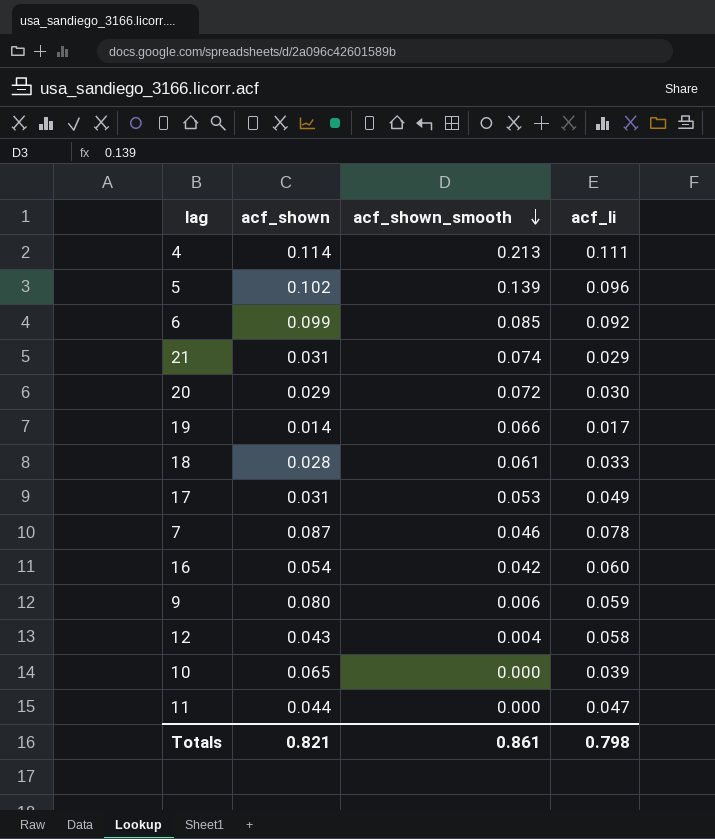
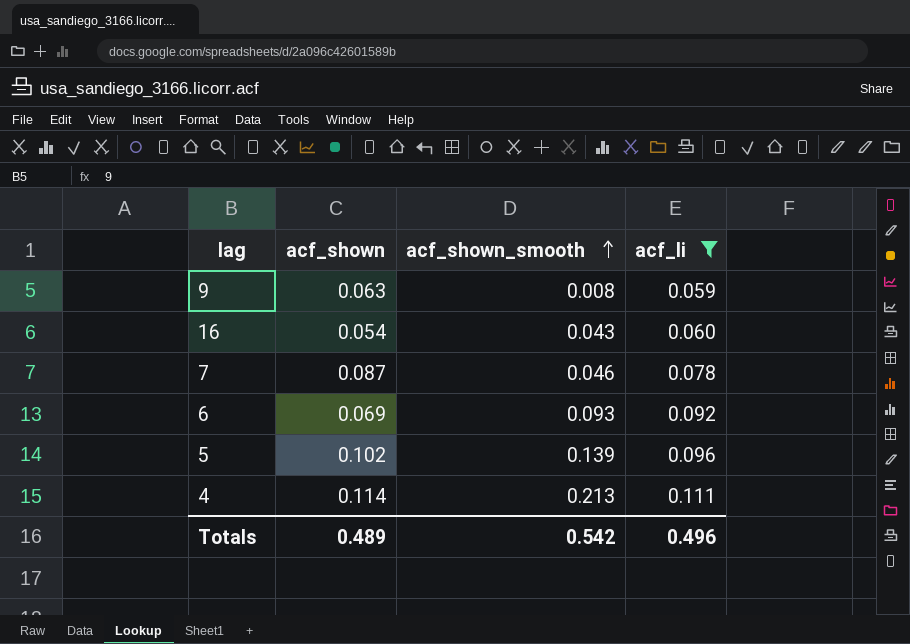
filter: none -> acf_li >= 0.059
row order: acf_shown_smooth descending -> acf_shown_smooth ascending
9 | acf_shown: 0.080 -> 0.063
9 | acf_shown_smooth: 0.006 -> 0.008
16 | acf_shown_smooth: 0.042 -> 0.043
6 | acf_shown: 0.099 -> 0.069
6 | acf_shown_smooth: 0.085 -> 0.093
Totals | acf_shown: 0.821 -> 0.489
Totals | acf_shown_smooth: 0.861 -> 0.542
Totals | acf_li: 0.798 -> 0.496

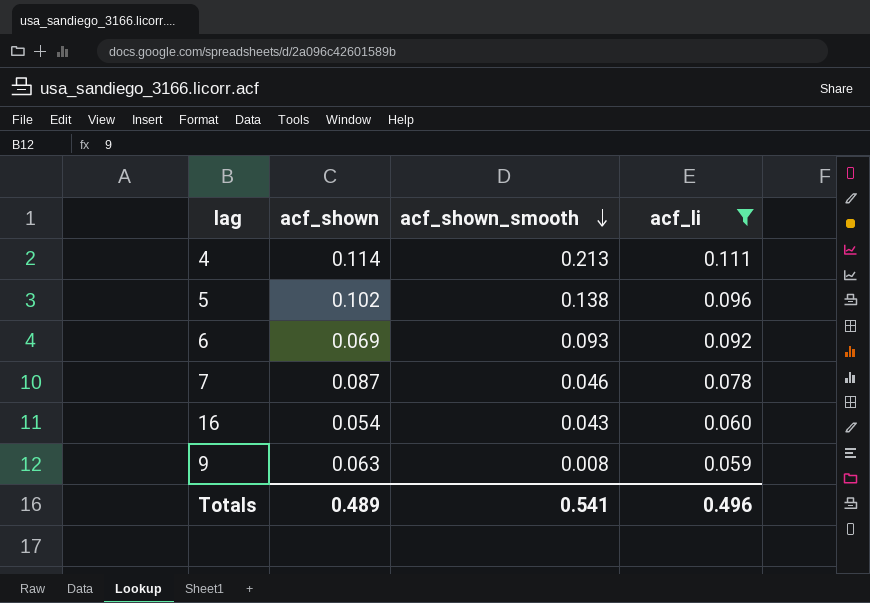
row order: acf_shown_smooth ascending -> acf_shown_smooth descending
5 | acf_shown_smooth: 0.139 -> 0.138
Totals | acf_shown_smooth: 0.542 -> 0.541

